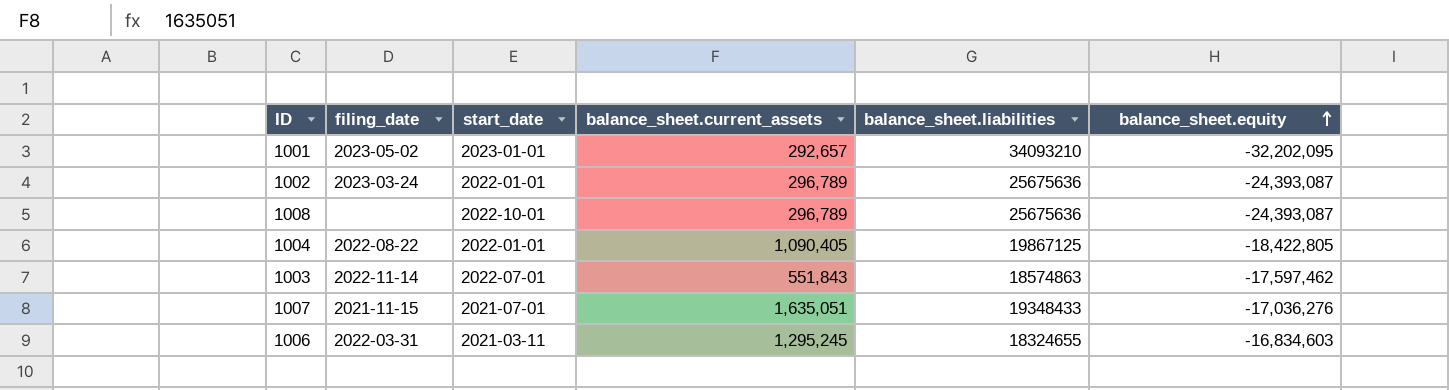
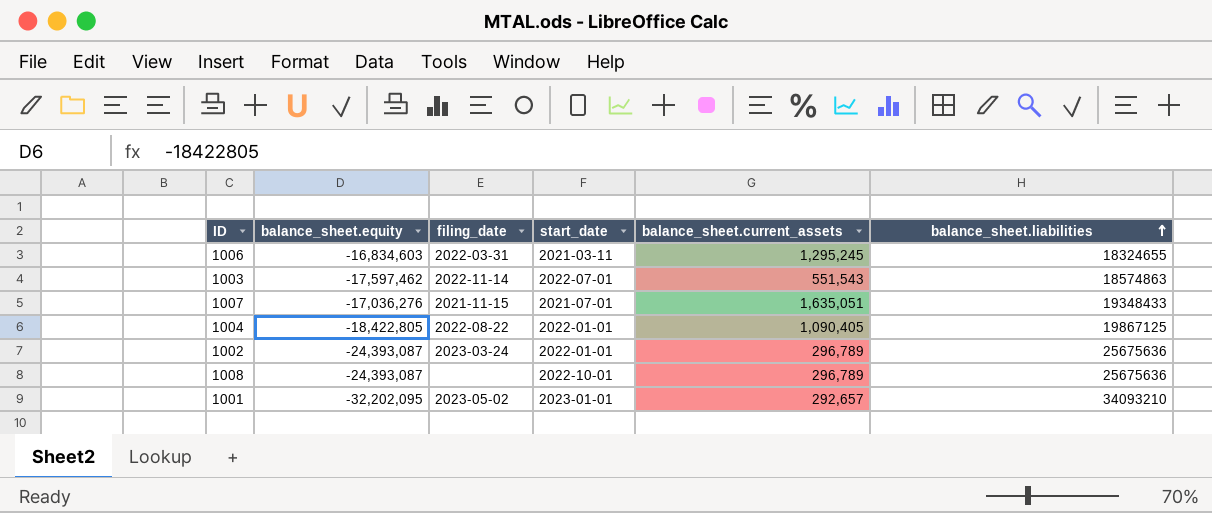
row order: balance_sheet.equity ascending -> balance_sheet.liabilities ascending
column balance_sheet.equity | position: 6 -> 2
1003 | balance_sheet.current_assets: 551,843 -> 551,543

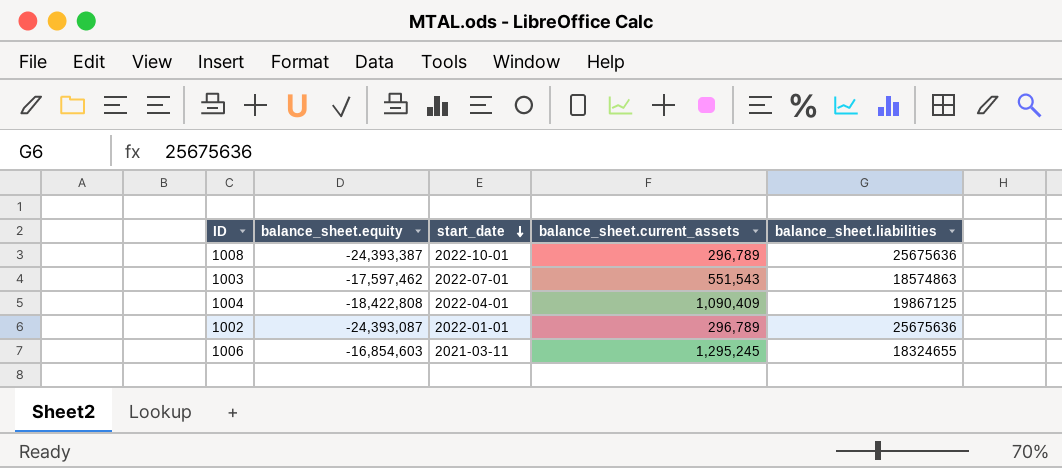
row order: balance_sheet.liabilities ascending -> start_date descending
column filing_date | position: 3 -> none
row 1007: -17,036,276 | 2021-11-15 | 2021-07-01 | 1,635,051 | 19348433 -> none
row 1001: -32,202,095 | 2023-05-02 | 2023-01-01 | 292,657 | 34093210 -> none
1008 | balance_sheet.equity: -24,393,087 -> -24,393,387
1004 | balance_sheet.equity: -18,422,805 -> -18,422,808
1004 | start_date: 2022-01-01 -> 2022-04-01
1004 | balance_sheet.current_assets: 1,090,405 -> 1,090,409
1006 | balance_sheet.equity: -16,834,603 -> -16,854,603

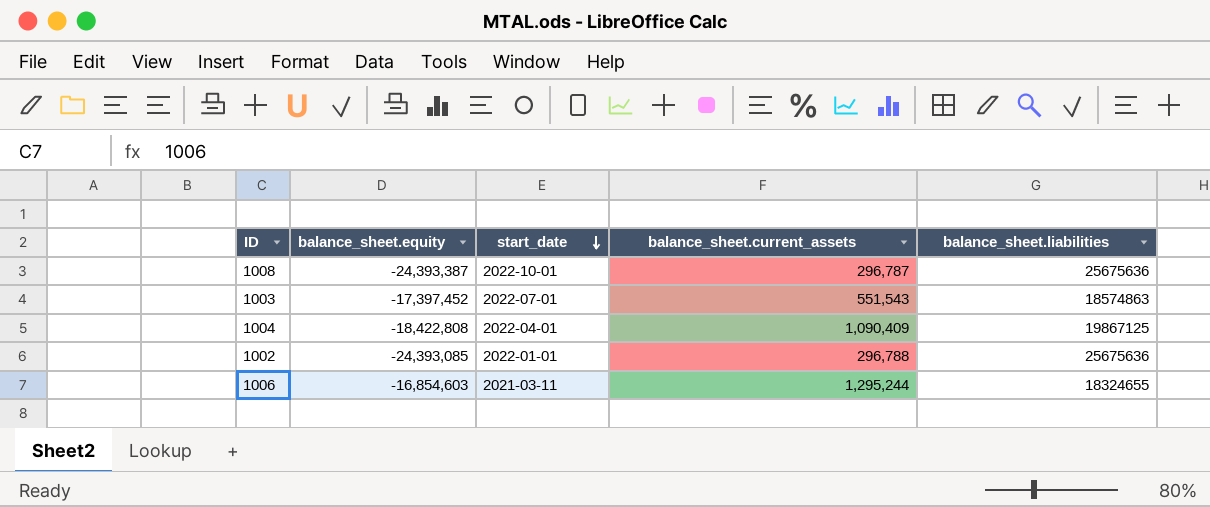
1008 | balance_sheet.current_assets: 296,789 -> 296,787
1003 | balance_sheet.equity: -17,597,462 -> -17,397,452
1002 | balance_sheet.equity: -24,393,087 -> -24,393,085
1002 | balance_sheet.current_assets: 296,789 -> 296,788
1006 | balance_sheet.current_assets: 1,295,245 -> 1,295,244

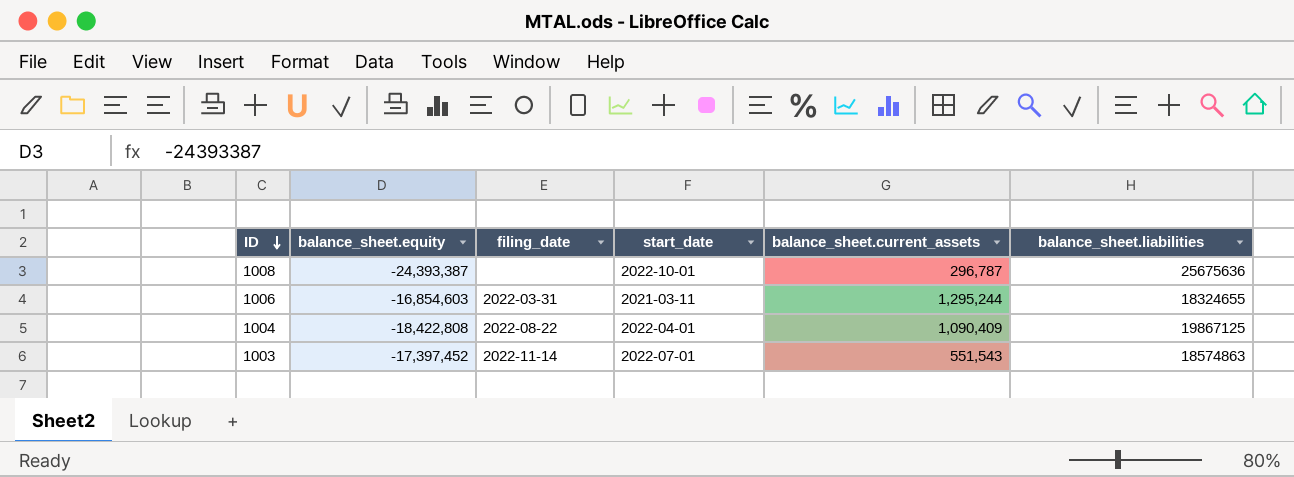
row order: start_date descending -> ID descending
column filing_date | position: none -> 3
row 1002: -24,393,085 | 2022-01-01 | 296,788 | 25675636 -> none

